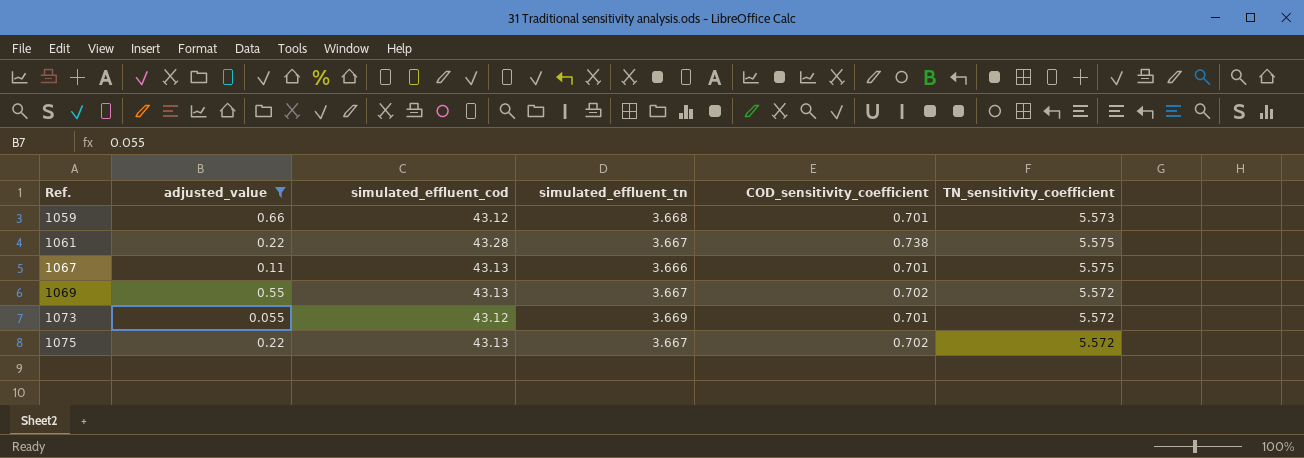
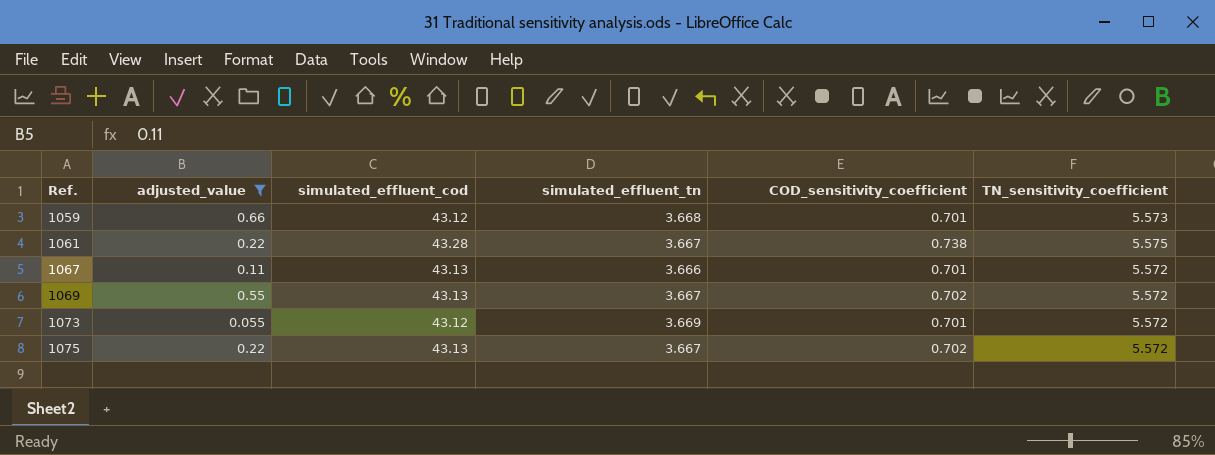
1067 | TN_sensitivity_coefficient: 5.575 -> 5.572

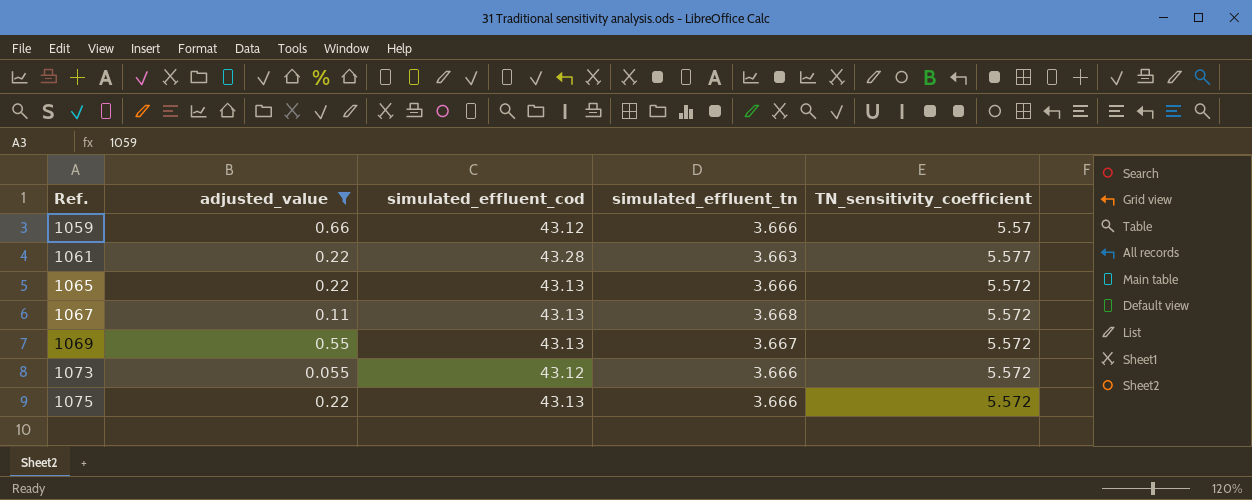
column COD_sensitivity_coefficient | position: 5 -> none
1059 | simulated_effluent_tn: 3.668 -> 3.666
1059 | TN_sensitivity_coefficient: 5.573 -> 5.57
1061 | simulated_effluent_tn: 3.667 -> 3.663
1061 | TN_sensitivity_coefficient: 5.575 -> 5.577
row 1065: none -> 0.22 | 43.13 | 3.666 | 5.572
1067 | simulated_effluent_tn: 3.666 -> 3.668
1073 | simulated_effluent_tn: 3.669 -> 3.666
1075 | simulated_effluent_tn: 3.667 -> 3.666

